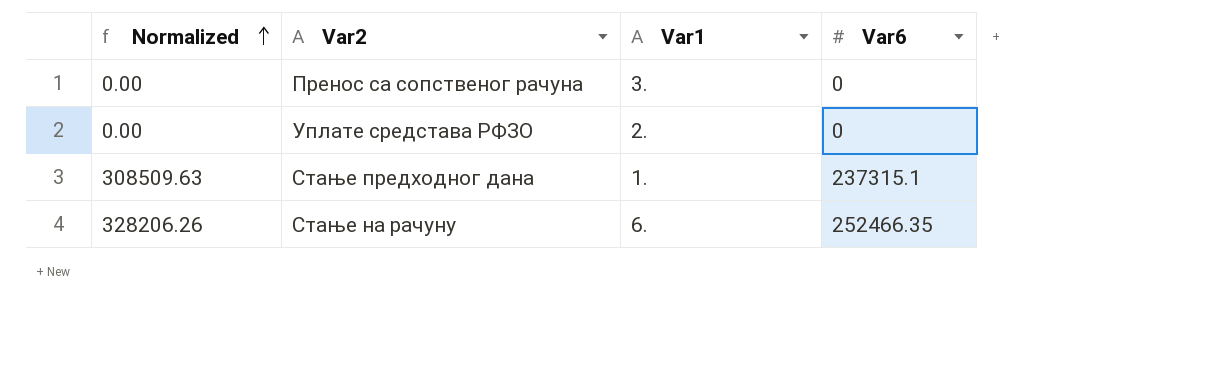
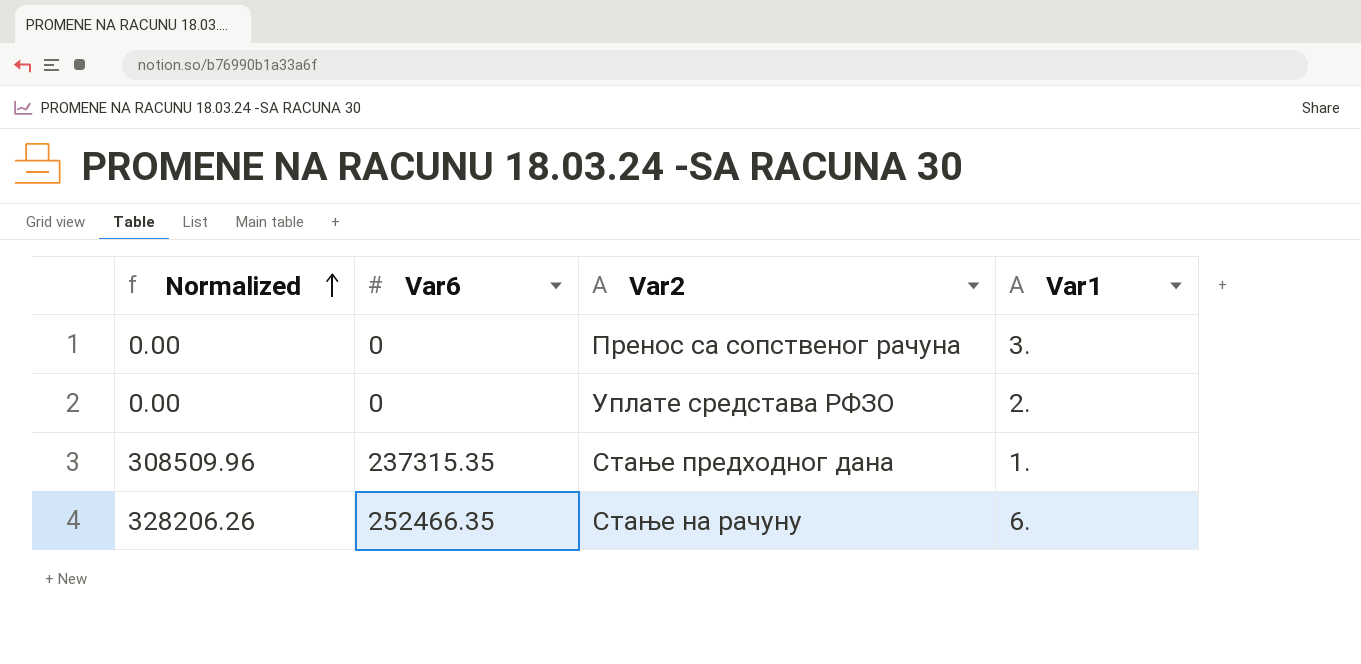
column Var6 | position: 4 -> 2
Стање предходног дана | Normalized: 308509.63 -> 308509.96
Стање предходног дана | Var6: 237315.1 -> 237315.35

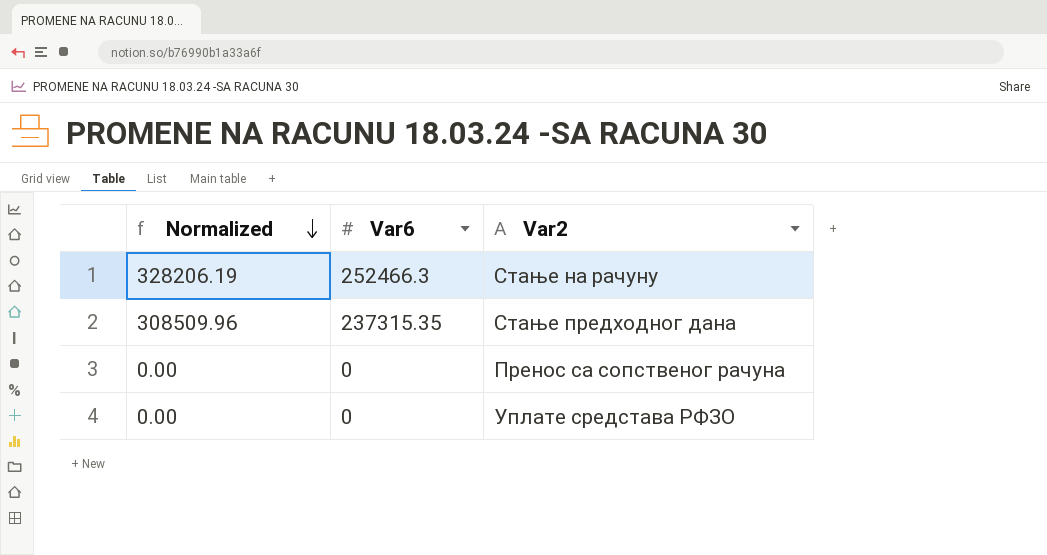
row order: Normalized ascending -> Normalized descending
column Var1 | position: 4 -> none
Стање на рачуну | Normalized: 328206.26 -> 328206.19
Стање на рачуну | Var6: 252466.35 -> 252466.3

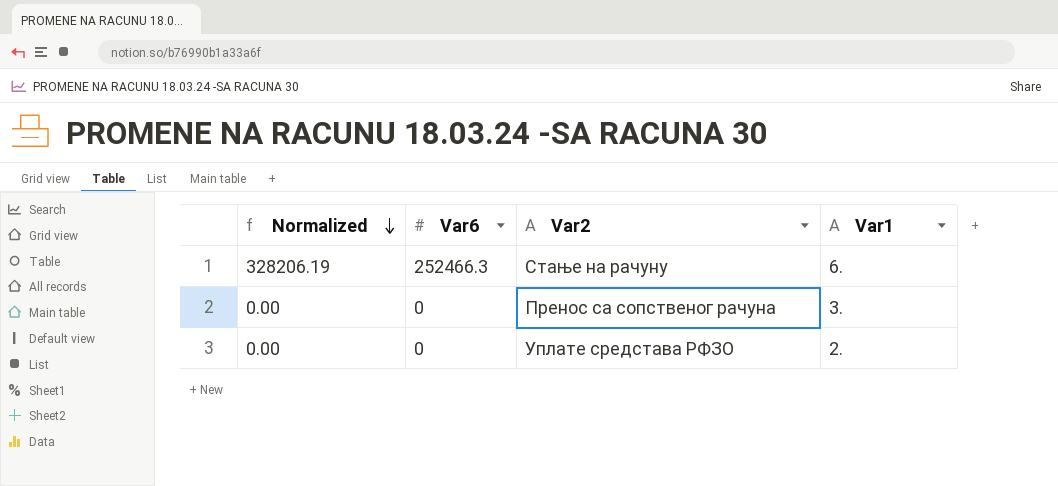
column Var1 | position: none -> 4
row Стање предходног дана: 308509.96 | 237315.35 -> none

